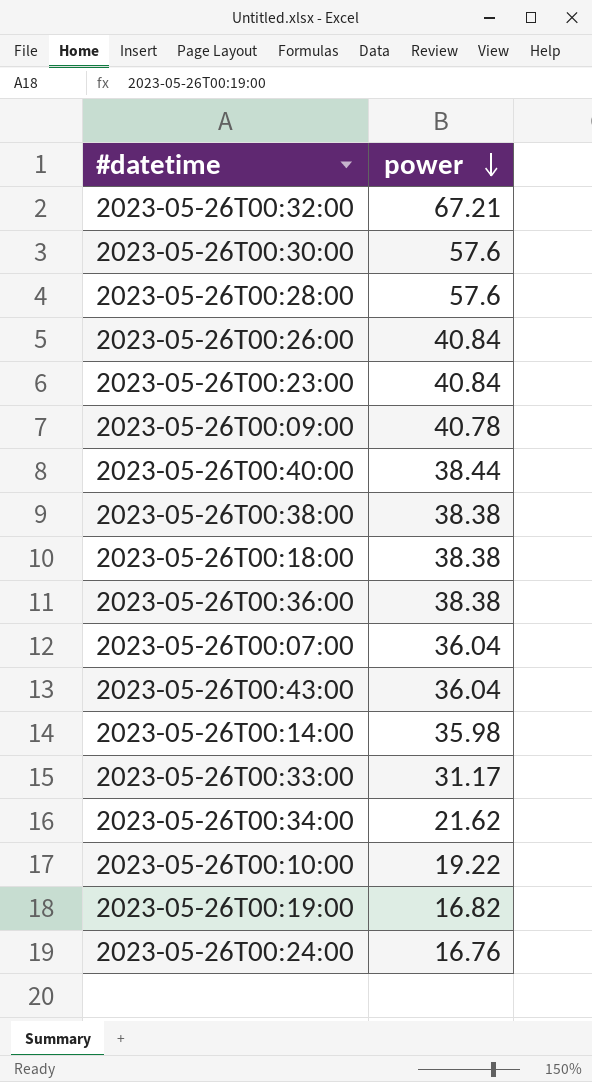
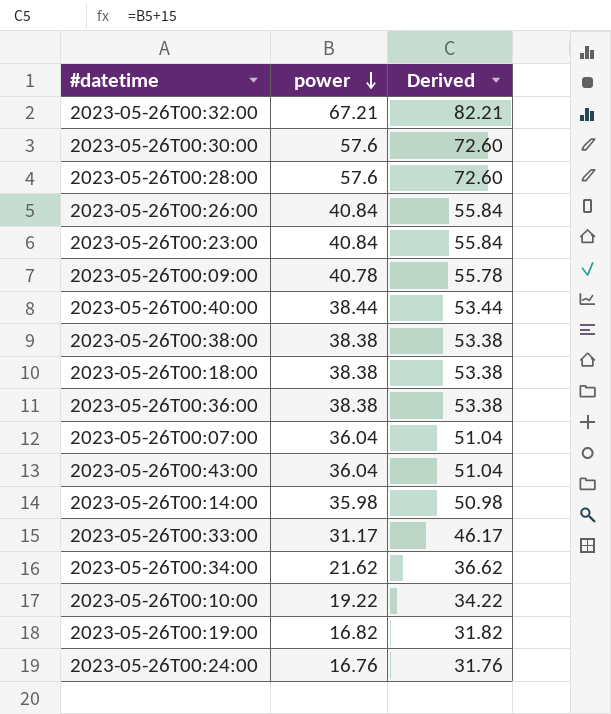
column Derived | formula: none -> [power] + 15

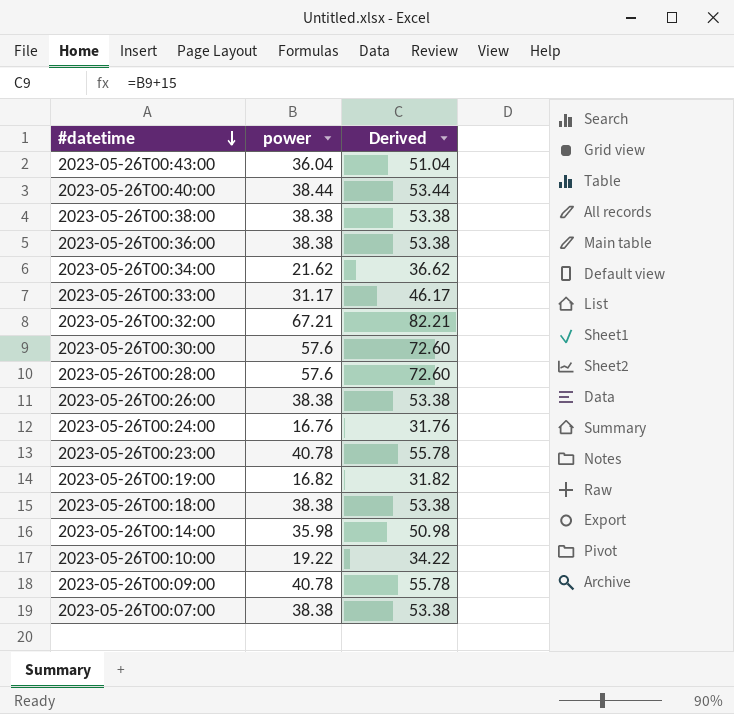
row order: power descending -> #datetime descending
2023-05-26T00:26:00 | power: 40.84 -> 38.38
2023-05-26T00:26:00 | Derived: 55.84 -> 53.38
2023-05-26T00:23:00 | power: 40.84 -> 40.78
2023-05-26T00:23:00 | Derived: 55.84 -> 55.78
2023-05-26T00:07:00 | power: 36.04 -> 38.38
2023-05-26T00:07:00 | Derived: 51.04 -> 53.38

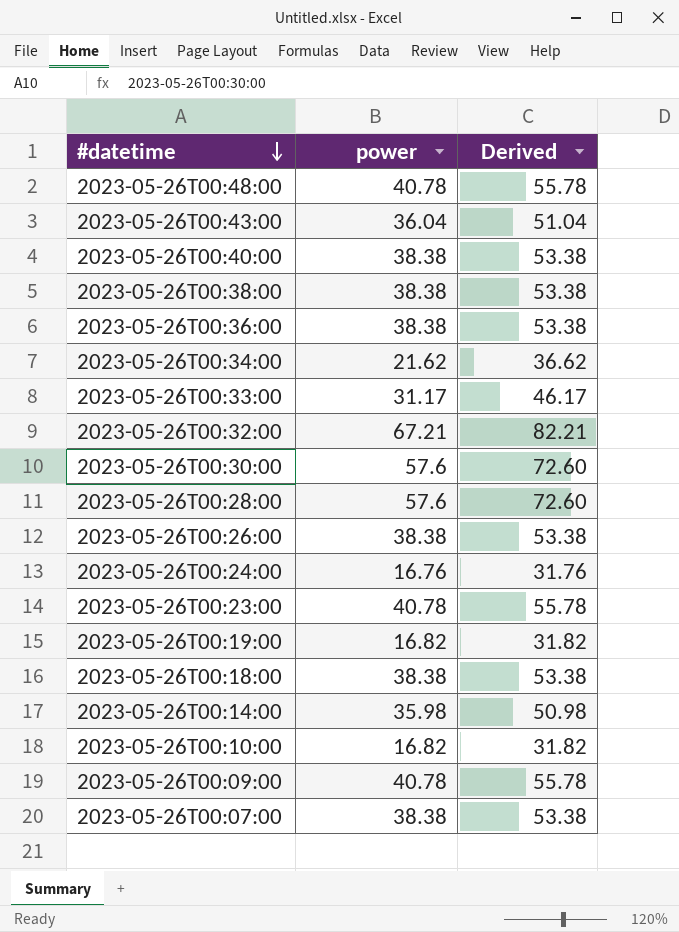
row 2023-05-26T00:48:00: none -> 40.78 | 55.78
2023-05-26T00:40:00 | power: 38.44 -> 38.38
2023-05-26T00:40:00 | Derived: 53.44 -> 53.38
2023-05-26T00:10:00 | power: 19.22 -> 16.82
2023-05-26T00:10:00 | Derived: 34.22 -> 31.82

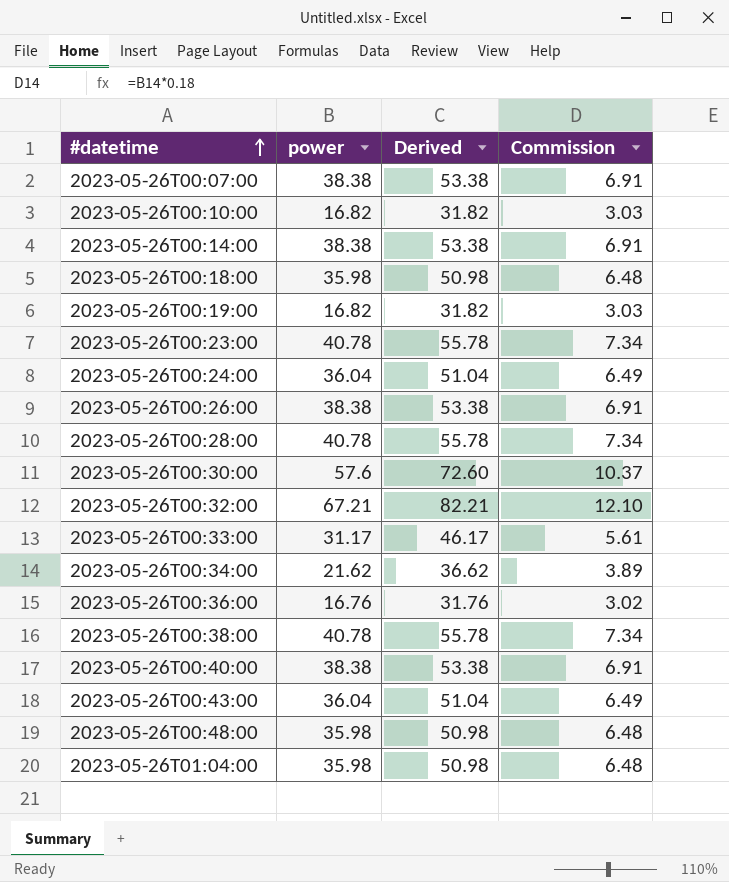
row order: #datetime descending -> #datetime ascending
column Commission | formula: none -> [power] * 0.18
row 2023-05-26T00:09:00: 40.78 | 55.78 -> none
2023-05-26T00:14:00 | power: 35.98 -> 38.38
2023-05-26T00:14:00 | Derived: 50.98 -> 53.38
2023-05-26T00:18:00 | power: 38.38 -> 35.98
2023-05-26T00:18:00 | Derived: 53.38 -> 50.98
2023-05-26T00:24:00 | power: 16.76 -> 36.04
2023-05-26T00:24:00 | Derived: 31.76 -> 51.04
2023-05-26T00:28:00 | power: 57.6 -> 40.78
2023-05-26T00:28:00 | Derived: 72.60 -> 55.78
2023-05-26T00:36:00 | power: 38.38 -> 16.76
2023-05-26T00:36:00 | Derived: 53.38 -> 31.76
2023-05-26T00:38:00 | power: 38.38 -> 40.78
2023-05-26T00:38:00 | Derived: 53.38 -> 55.78
2023-05-26T00:48:00 | power: 40.78 -> 35.98
2023-05-26T00:48:00 | Derived: 55.78 -> 50.98
row 2023-05-26T01:04:00: none -> 35.98 | 50.98 | 6.48

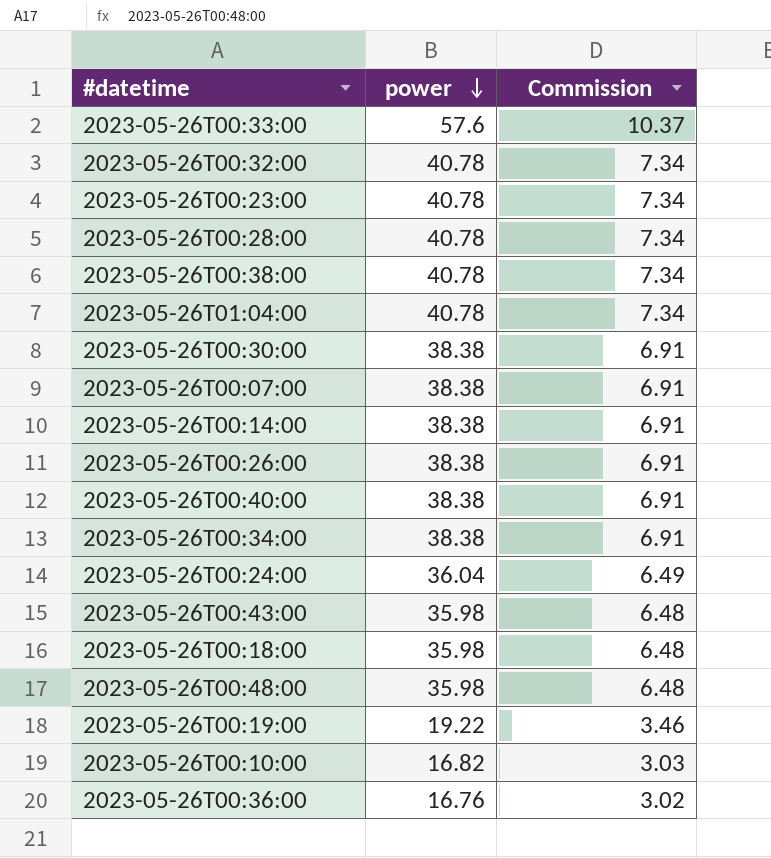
row order: #datetime ascending -> power descending
column Derived | formula: [power] + 15 -> none
2023-05-26T00:33:00 | power: 31.17 -> 57.6
2023-05-26T00:33:00 | Commission: 5.61 -> 10.37
2023-05-26T00:32:00 | power: 67.21 -> 40.78
2023-05-26T00:32:00 | Commission: 12.10 -> 7.34
2023-05-26T01:04:00 | power: 35.98 -> 40.78
2023-05-26T01:04:00 | Commission: 6.48 -> 7.34
2023-05-26T00:30:00 | power: 57.6 -> 38.38
2023-05-26T00:30:00 | Commission: 10.37 -> 6.91
2023-05-26T00:34:00 | power: 21.62 -> 38.38
2023-05-26T00:34:00 | Commission: 3.89 -> 6.91
2023-05-26T00:43:00 | power: 36.04 -> 35.98
2023-05-26T00:43:00 | Commission: 6.49 -> 6.48
2023-05-26T00:19:00 | power: 16.82 -> 19.22
2023-05-26T00:19:00 | Commission: 3.03 -> 3.46

